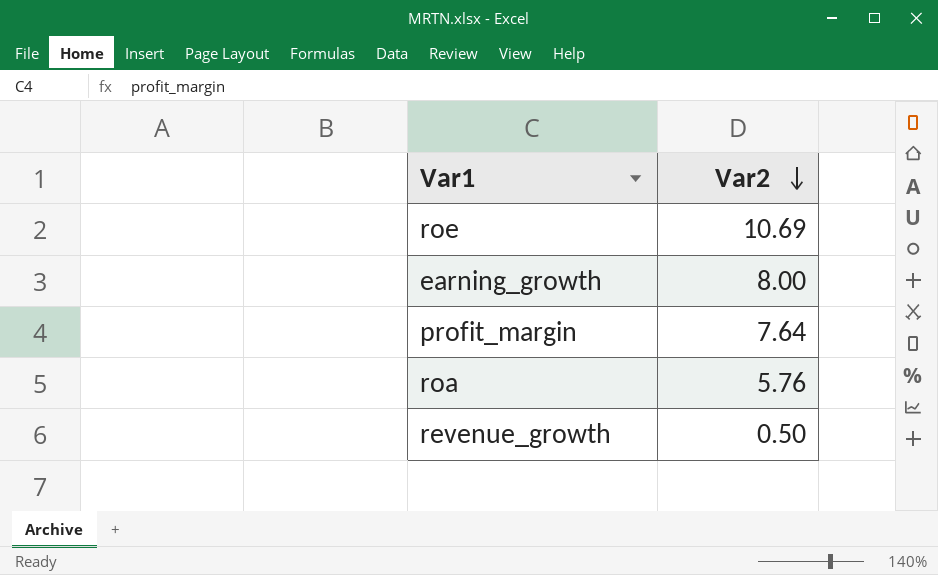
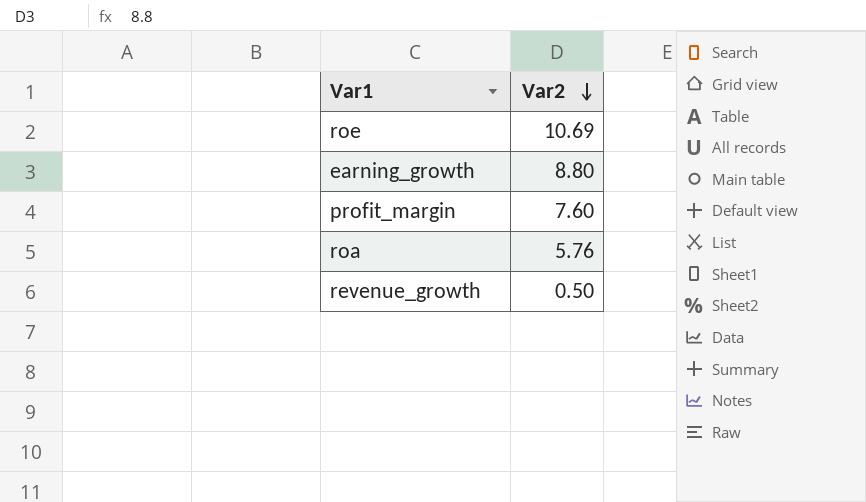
earning_growth | Var2: 8.00 -> 8.80
profit_margin | Var2: 7.64 -> 7.60

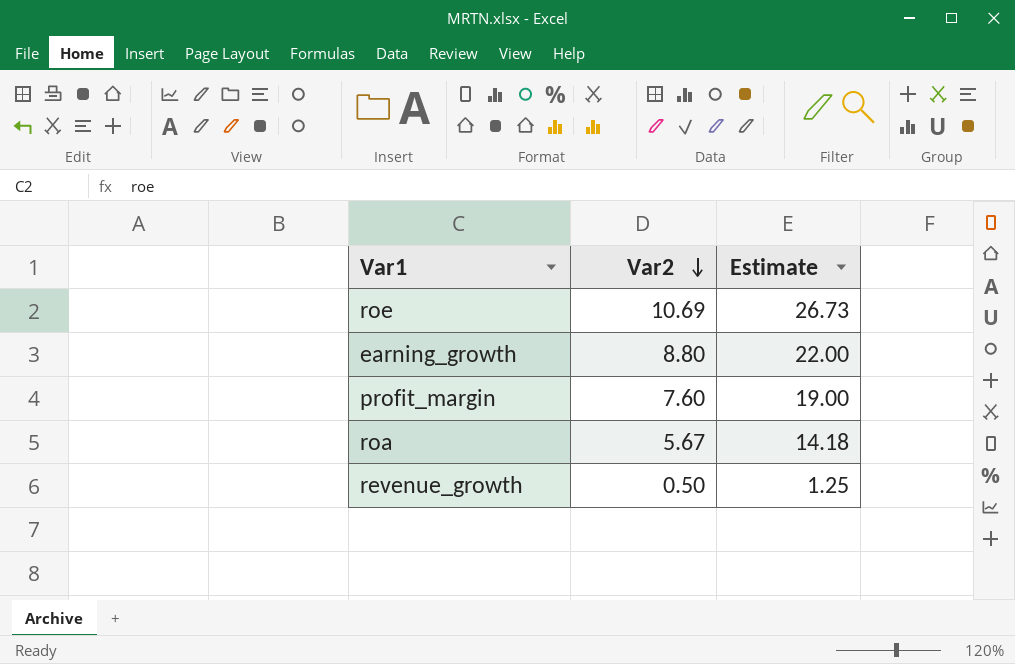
column Estimate | formula: none -> [Var2] * 2.5
roa | Var2: 5.76 -> 5.67

